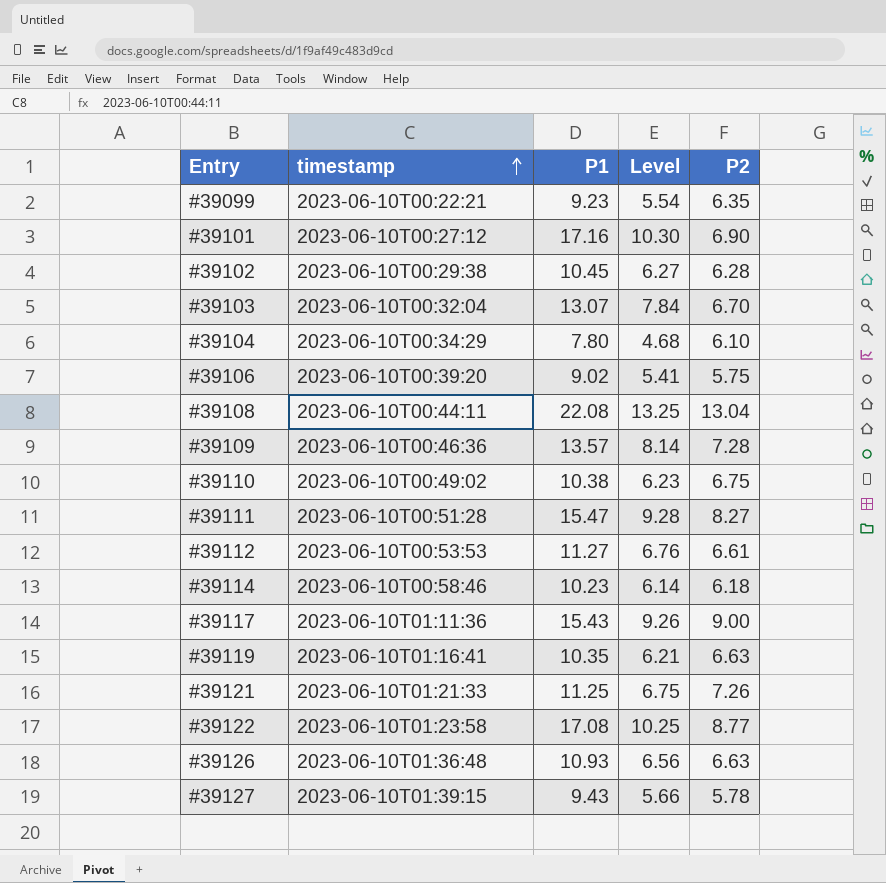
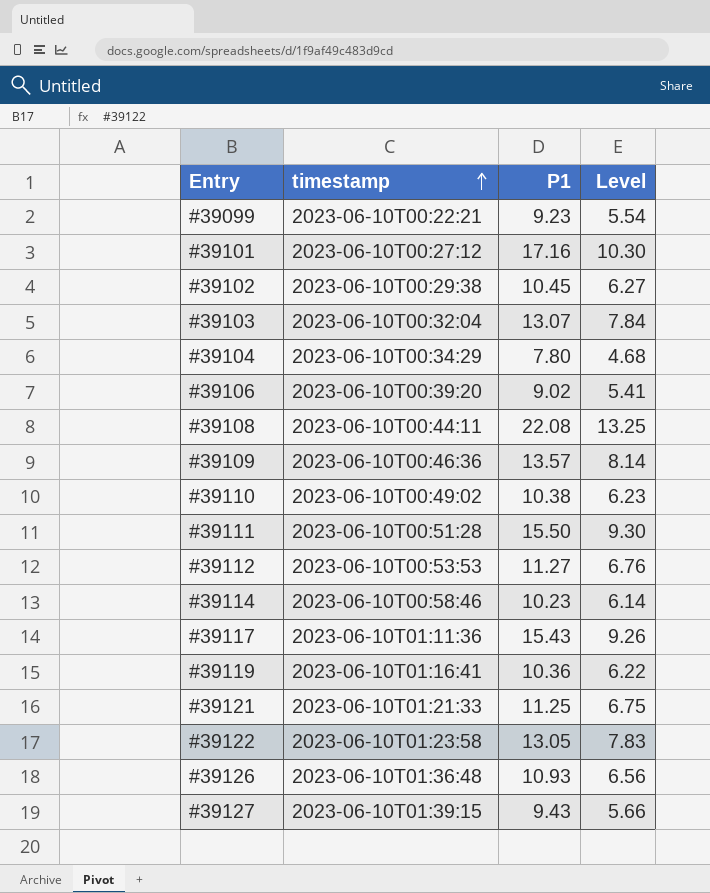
column P2 | position: 5 -> none
#39111 | P1: 15.47 -> 15.50
#39111 | Level: 9.28 -> 9.30
#39119 | P1: 10.35 -> 10.36
#39119 | Level: 6.21 -> 6.22
#39122 | P1: 17.08 -> 13.05
#39122 | Level: 10.25 -> 7.83

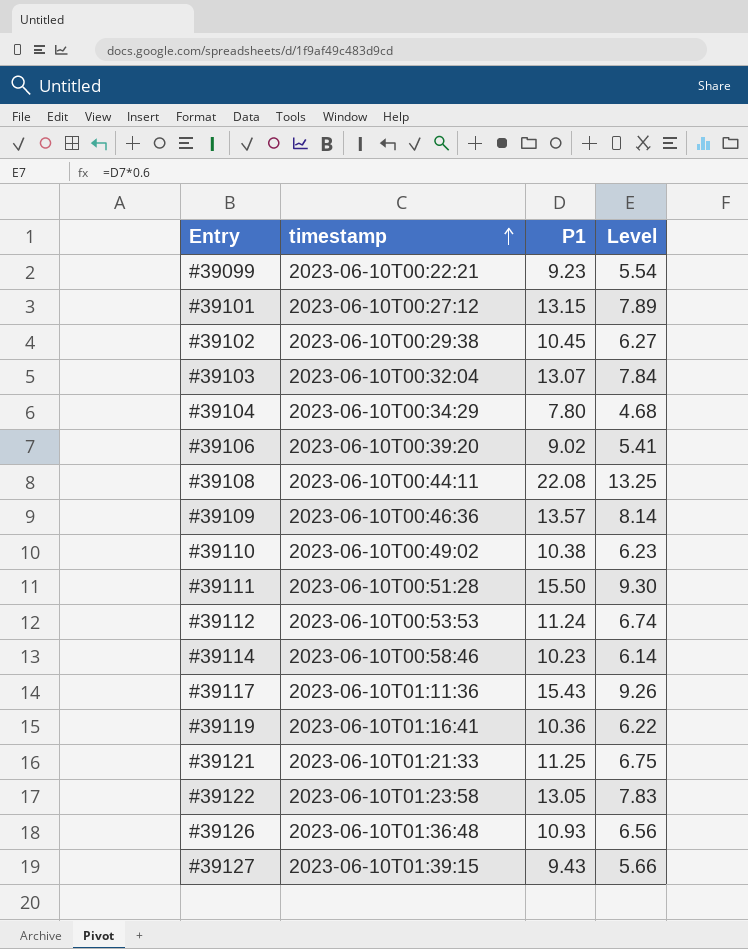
#39101 | P1: 17.16 -> 13.15
#39101 | Level: 10.30 -> 7.89
#39112 | P1: 11.27 -> 11.24
#39112 | Level: 6.76 -> 6.74

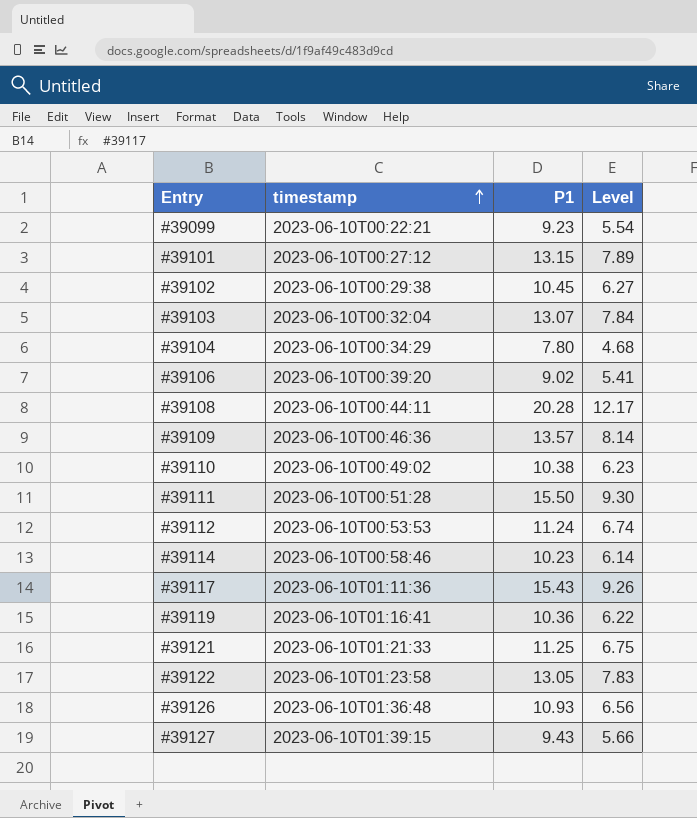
#39108 | P1: 22.08 -> 20.28
#39108 | Level: 13.25 -> 12.17

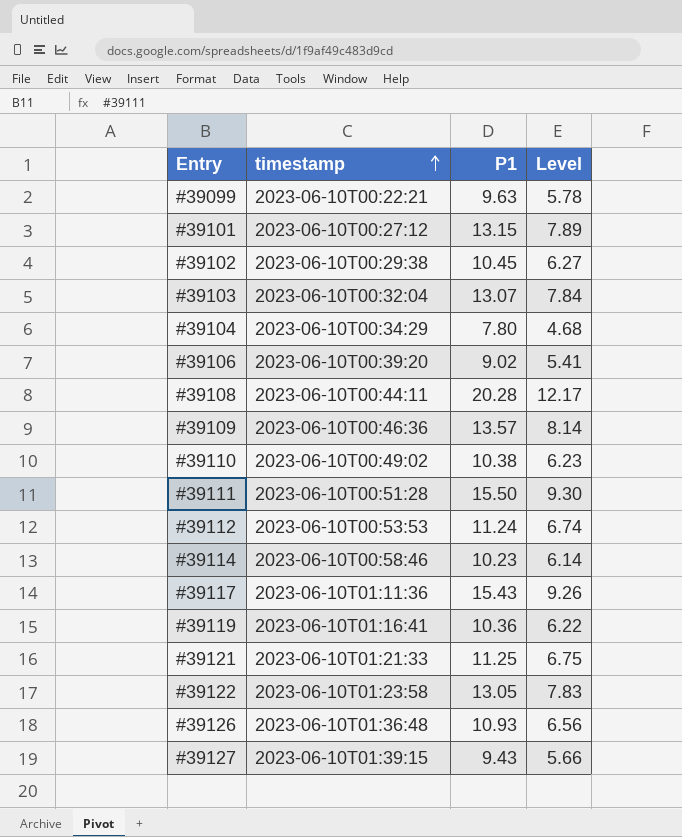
#39099 | P1: 9.23 -> 9.63
#39099 | Level: 5.54 -> 5.78

